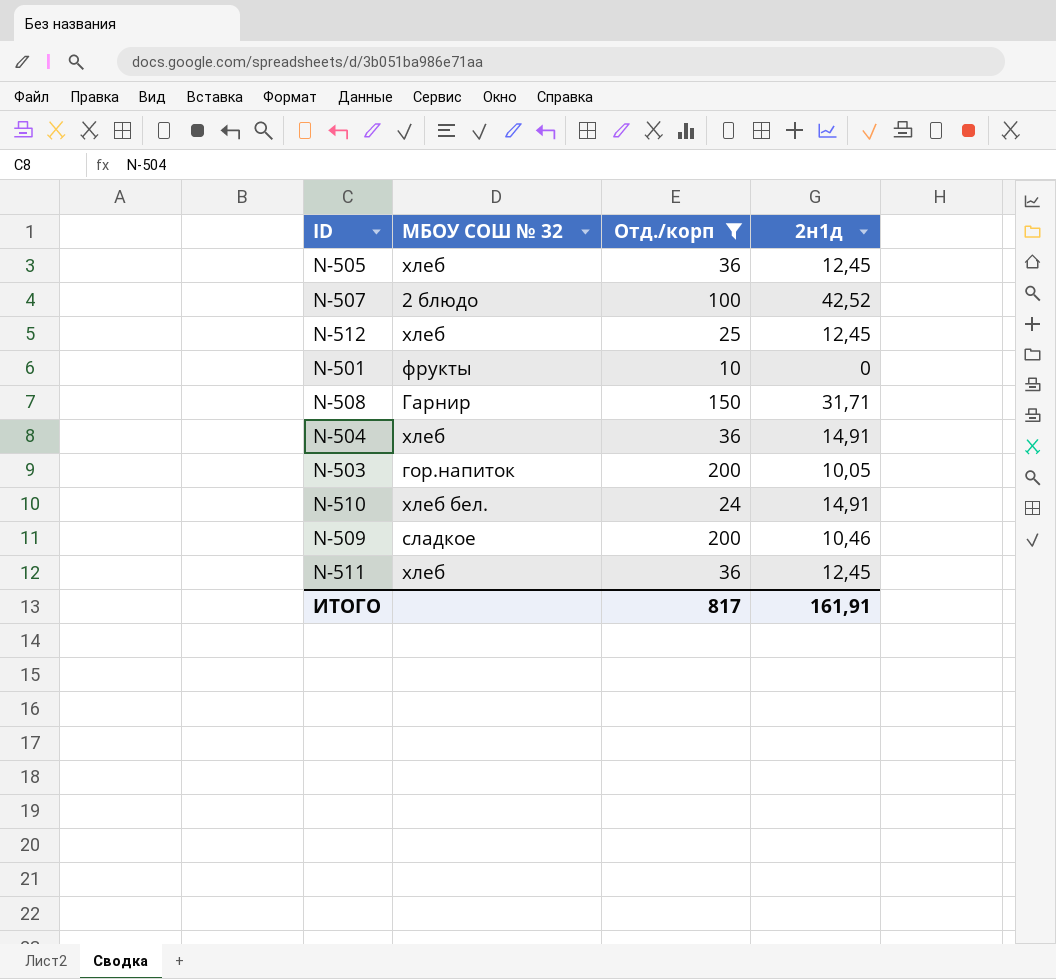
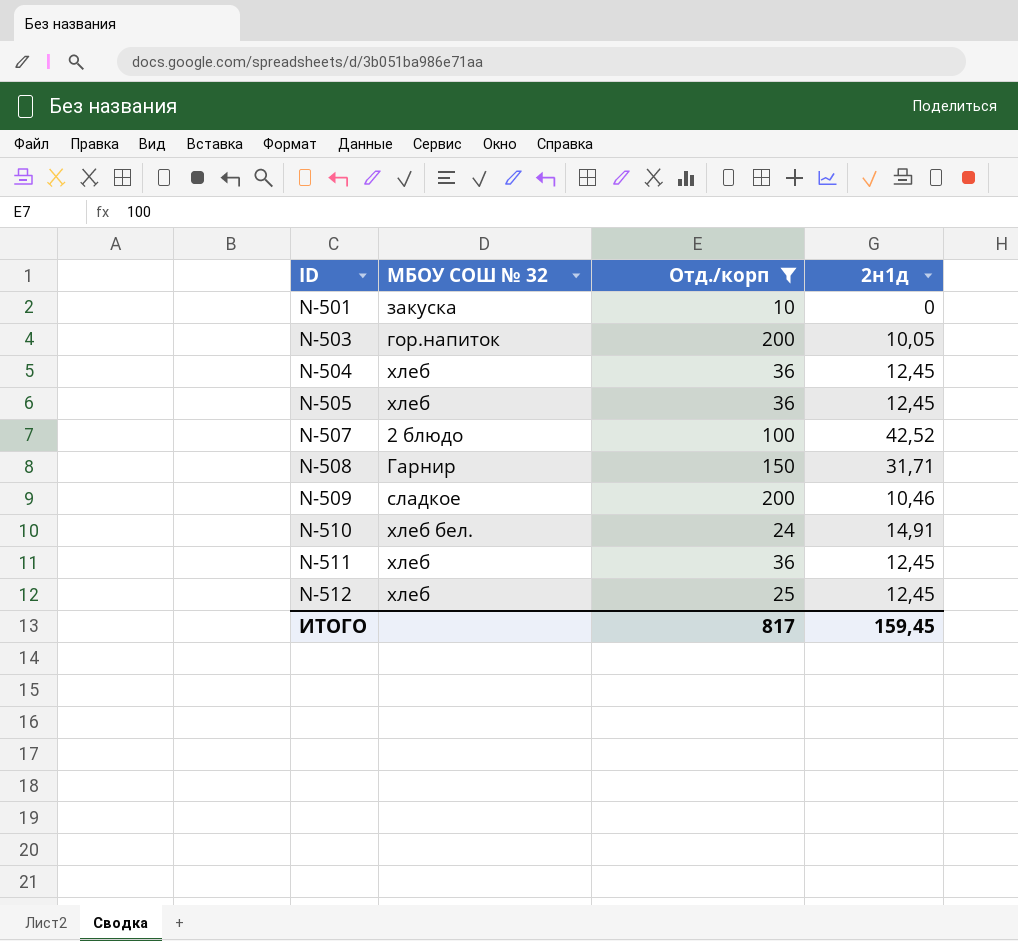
row order: none -> ID ascending
N-501 | МБОУ СОШ № 32: фрукты -> закуска
N-504 | 2н1д: 14,91 -> 12,45
ИТОГО | 2н1д: 161,91 -> 159,45

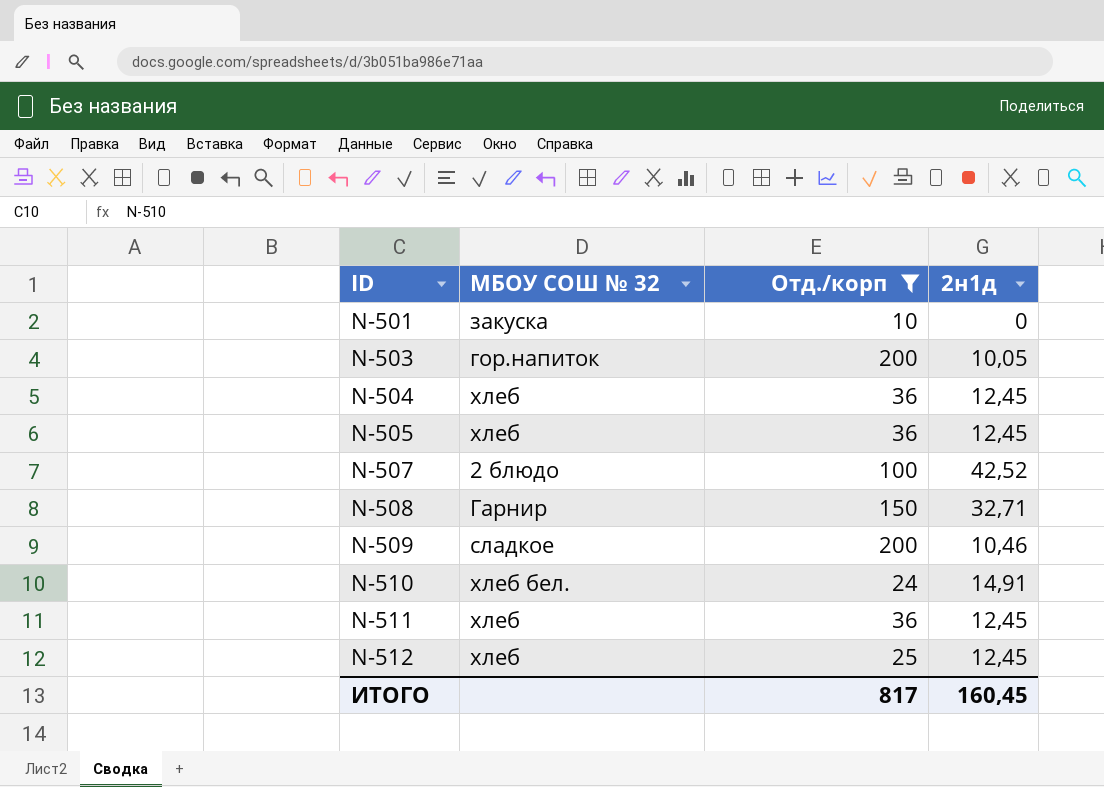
N-508 | 2н1д: 31,71 -> 32,71
ИТОГО | 2н1д: 159,45 -> 160,45

